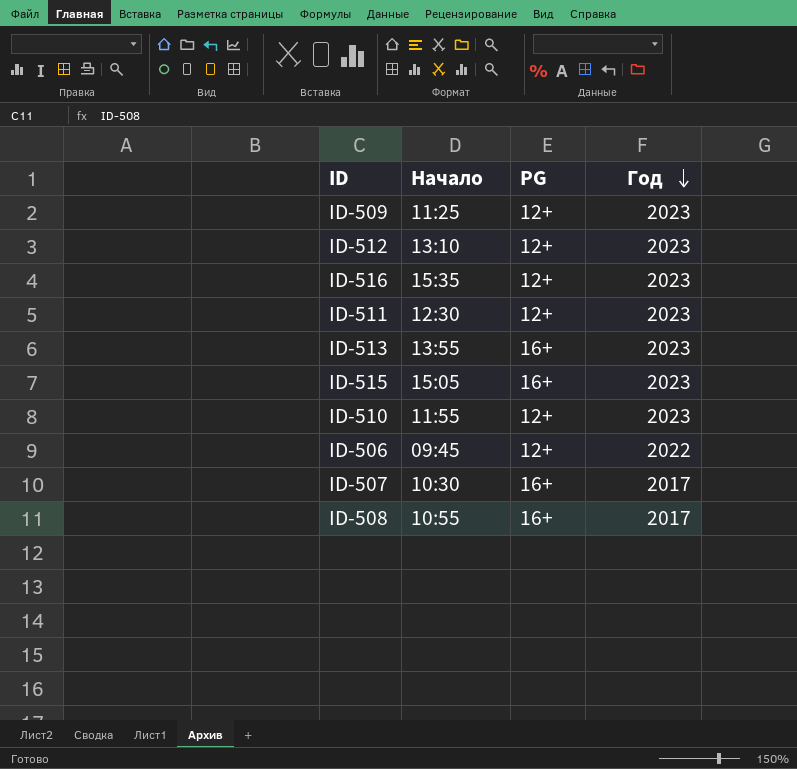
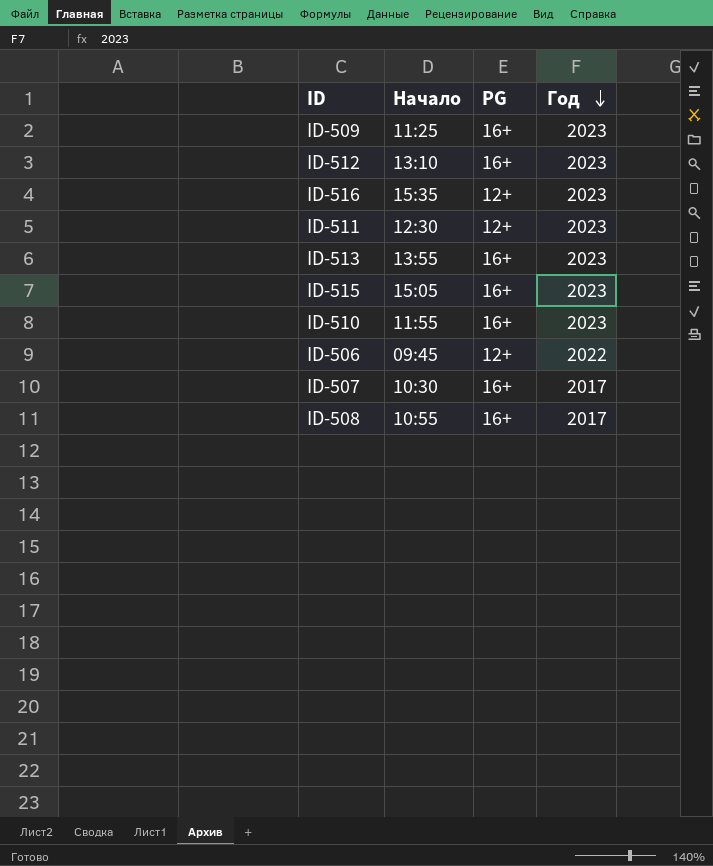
ID-509 | PG: 12+ -> 16+
ID-512 | PG: 12+ -> 16+
ID-510 | PG: 12+ -> 16+

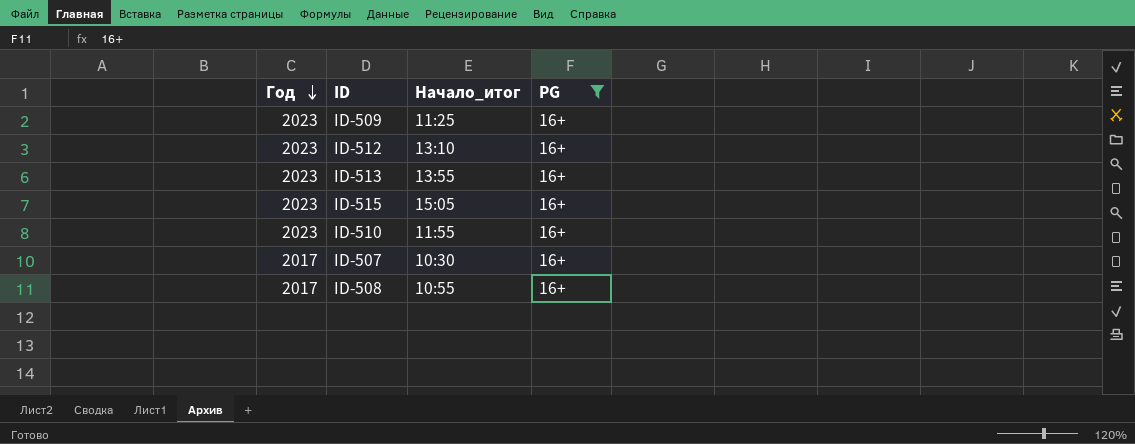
filter: none -> PG = 16+
column Год | position: 4 -> 1
column name: Начало -> Начало_итог

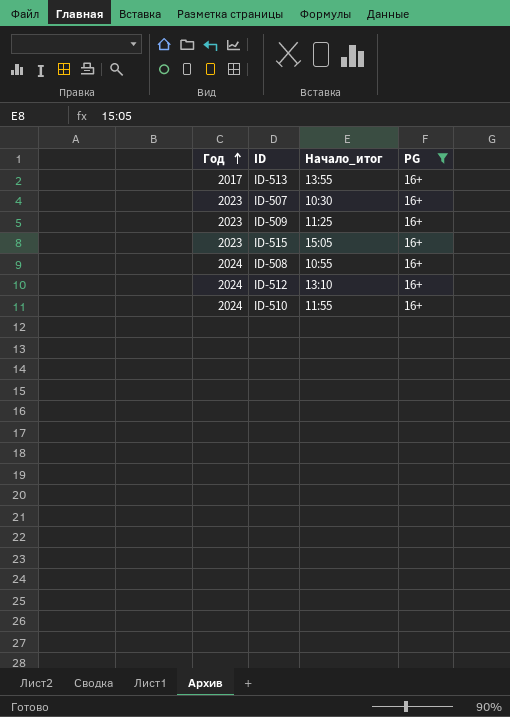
row order: Год descending -> Год ascending
ID-513 | Год: 2023 -> 2017
ID-507 | Год: 2017 -> 2023
ID-508 | Год: 2017 -> 2024
ID-512 | Год: 2023 -> 2024
ID-510 | Год: 2023 -> 2024

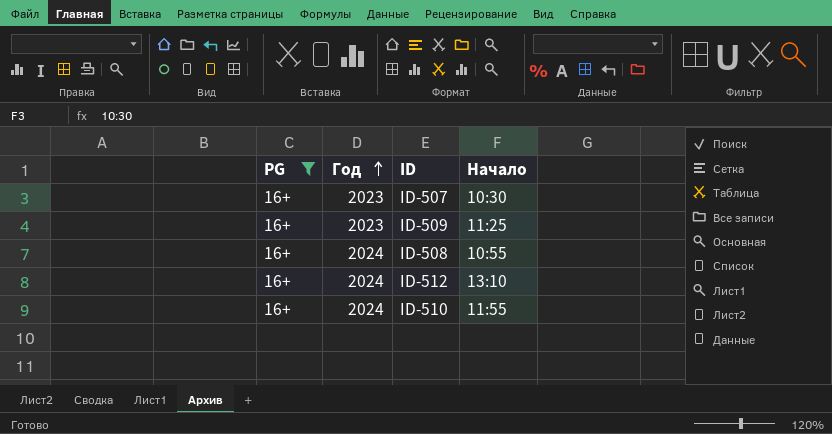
column PG | position: 4 -> 1
column name: Начало_итог -> Начало
row ID-513: 2017 | 13:55 | 16+ -> none
row ID-515: 2023 | 15:05 | 16+ -> none

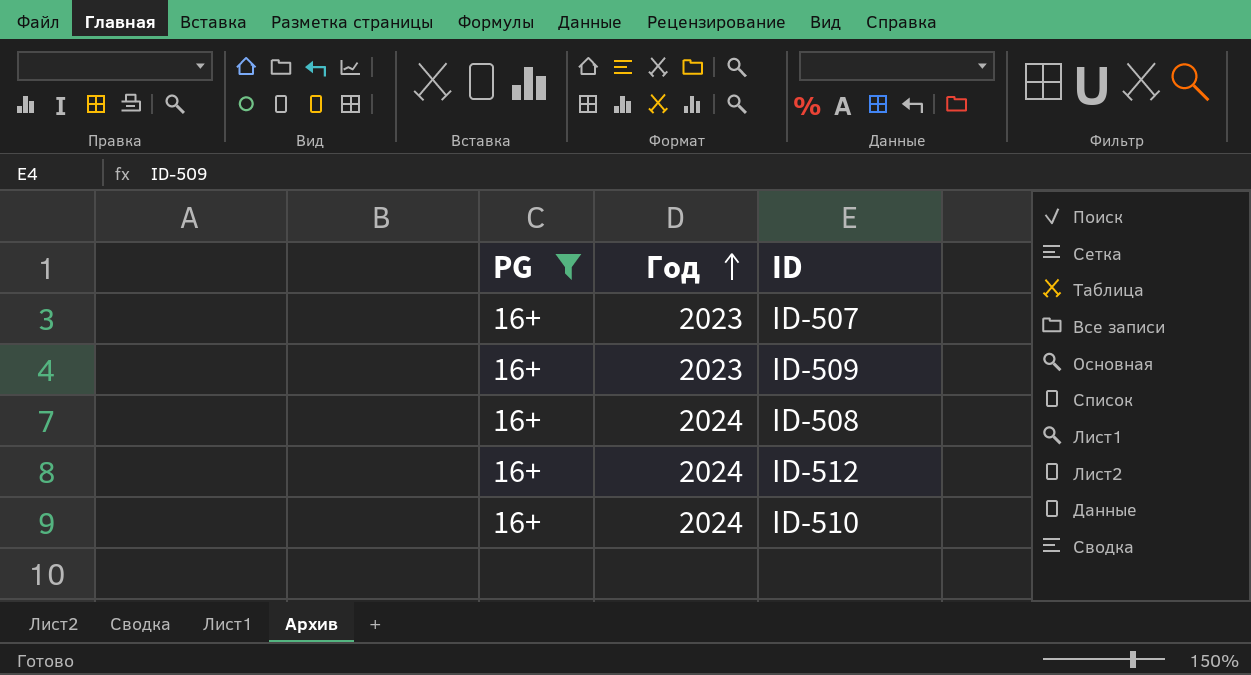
column Начало | position: 4 -> none

